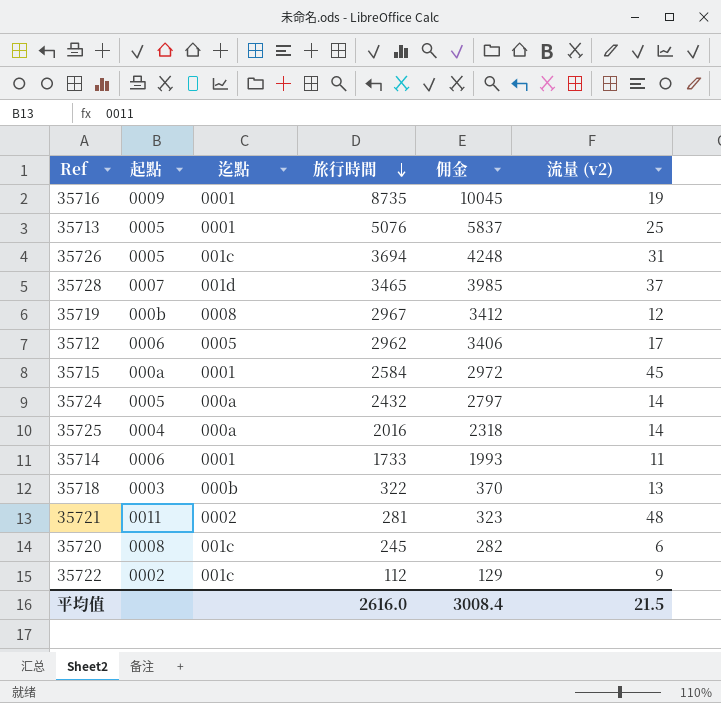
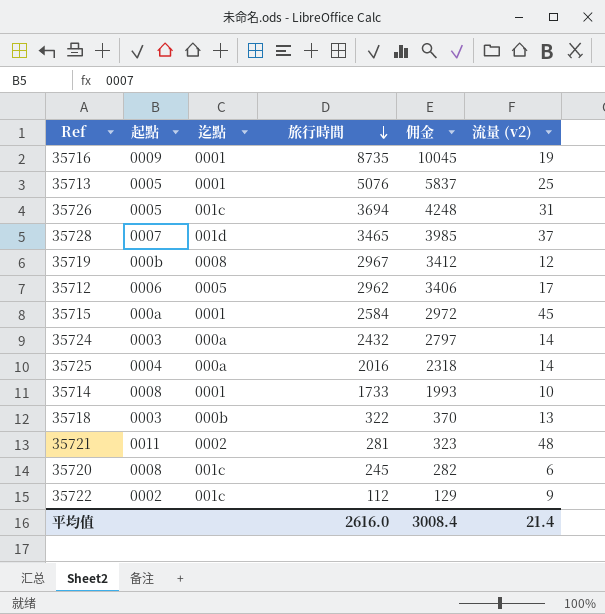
35724 | 起點: 0005 -> 0003
35714 | 起點: 0006 -> 0008
35714 | 流量 (v2): 11 -> 10
平均值 | 流量 (v2): 21.5 -> 21.4

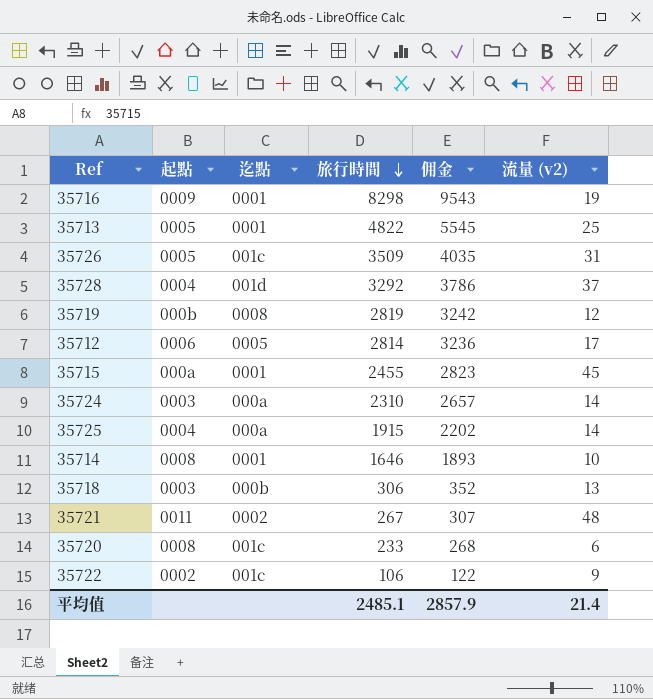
35716 | 旅行時間: 8735 -> 8298
35716 | 佣金: 10045 -> 9543
35713 | 旅行時間: 5076 -> 4822
35713 | 佣金: 5837 -> 5545
35726 | 旅行時間: 3694 -> 3509
35726 | 佣金: 4248 -> 4035
35728 | 起點: 0007 -> 0004
35728 | 旅行時間: 3465 -> 3292
35728 | 佣金: 3985 -> 3786
35719 | 旅行時間: 2967 -> 2819
35719 | 佣金: 3412 -> 3242
35712 | 旅行時間: 2962 -> 2814
35712 | 佣金: 3406 -> 3236
35715 | 旅行時間: 2584 -> 2455
35715 | 佣金: 2972 -> 2823
35724 | 旅行時間: 2432 -> 2310
35724 | 佣金: 2797 -> 2657
35725 | 旅行時間: 2016 -> 1915
35725 | 佣金: 2318 -> 2202
35714 | 旅行時間: 1733 -> 1646
35714 | 佣金: 1993 -> 1893
35718 | 旅行時間: 322 -> 306
35718 | 佣金: 370 -> 352
35721 | 旅行時間: 281 -> 267
35721 | 佣金: 323 -> 307
35720 | 旅行時間: 245 -> 233
35720 | 佣金: 282 -> 268
35722 | 旅行時間: 112 -> 106
35722 | 佣金: 129 -> 122
平均值 | 旅行時間: 2616.0 -> 2485.1
平均值 | 佣金: 3008.4 -> 2857.9

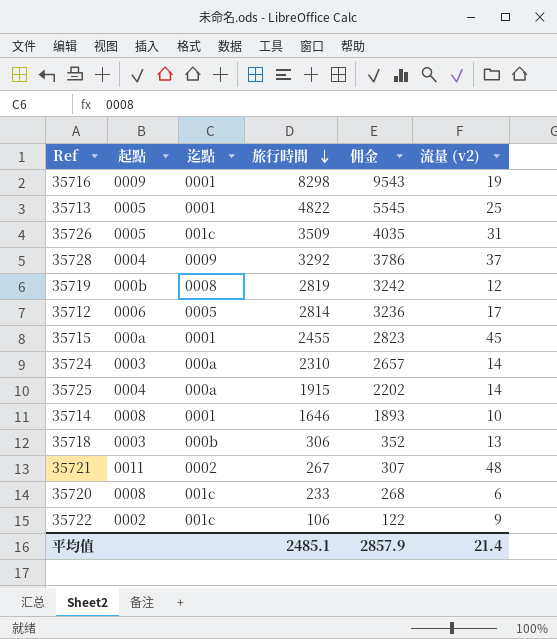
35728 | 迄點: 001d -> 0009

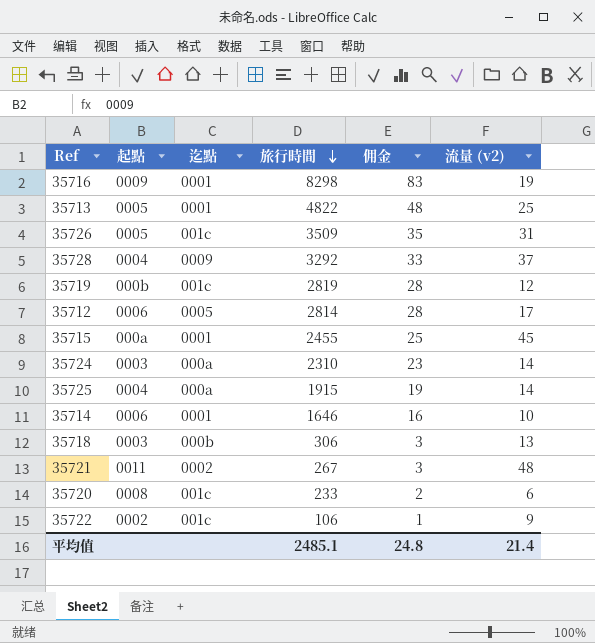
column 佣金 | formula: [旅行時間] * 1.15 -> [旅行時間] * 0.01
35719 | 迄點: 0008 -> 001c
35714 | 起點: 0008 -> 0006
平均值 | 佣金: 2857.9 -> 24.8

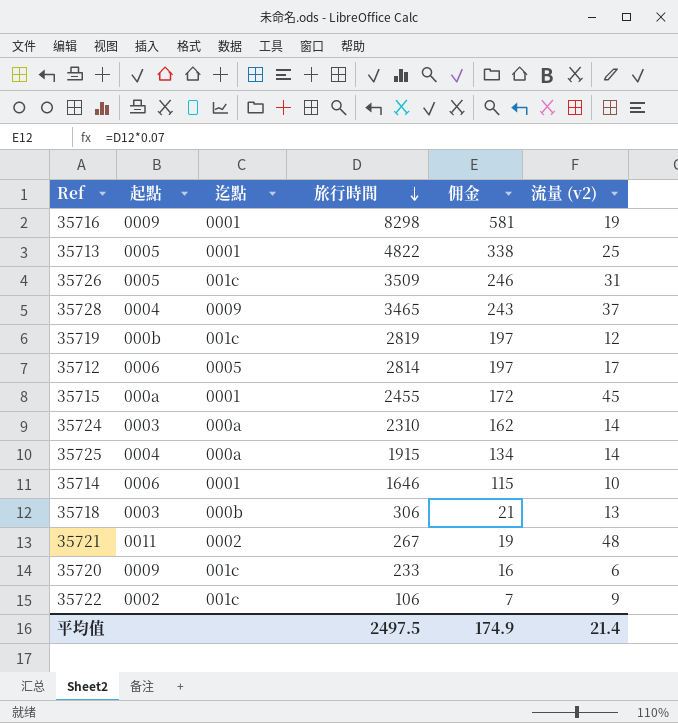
column 佣金 | formula: [旅行時間] * 0.01 -> [旅行時間] * 0.07
35728 | 旅行時間: 3292 -> 3465
35720 | 起點: 0008 -> 0009
平均值 | 旅行時間: 2485.1 -> 2497.5
平均值 | 佣金: 24.8 -> 174.9

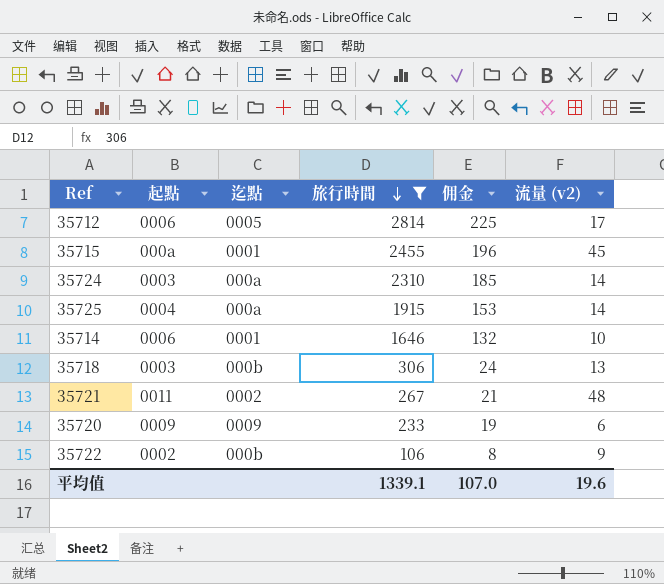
filter: none -> 旅行時間 <= 2814
column 佣金 | formula: [旅行時間] * 0.07 -> [旅行時間] * 0.08
35720 | 迄點: 001c -> 0009
35722 | 迄點: 001c -> 000b
平均值 | 旅行時間: 2497.5 -> 1339.1
平均值 | 佣金: 174.9 -> 107.0
平均值 | 流量 (v2): 21.4 -> 19.6

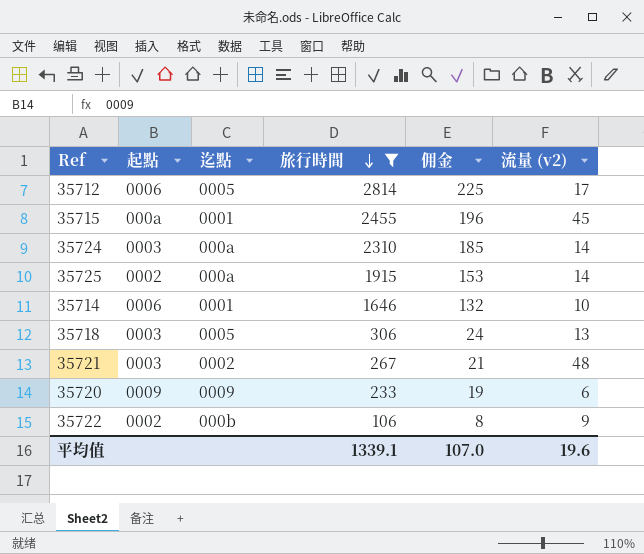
35725 | 起點: 0004 -> 0002
35718 | 迄點: 000b -> 0005
35721 | 起點: 0011 -> 0003

